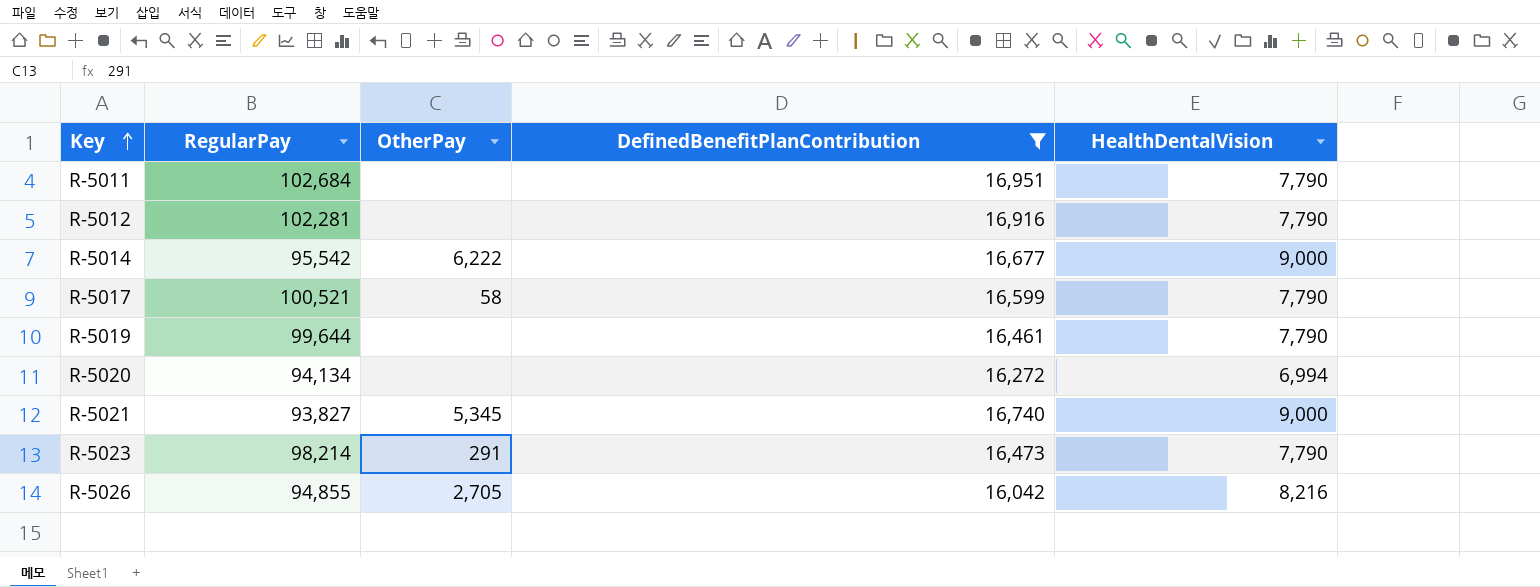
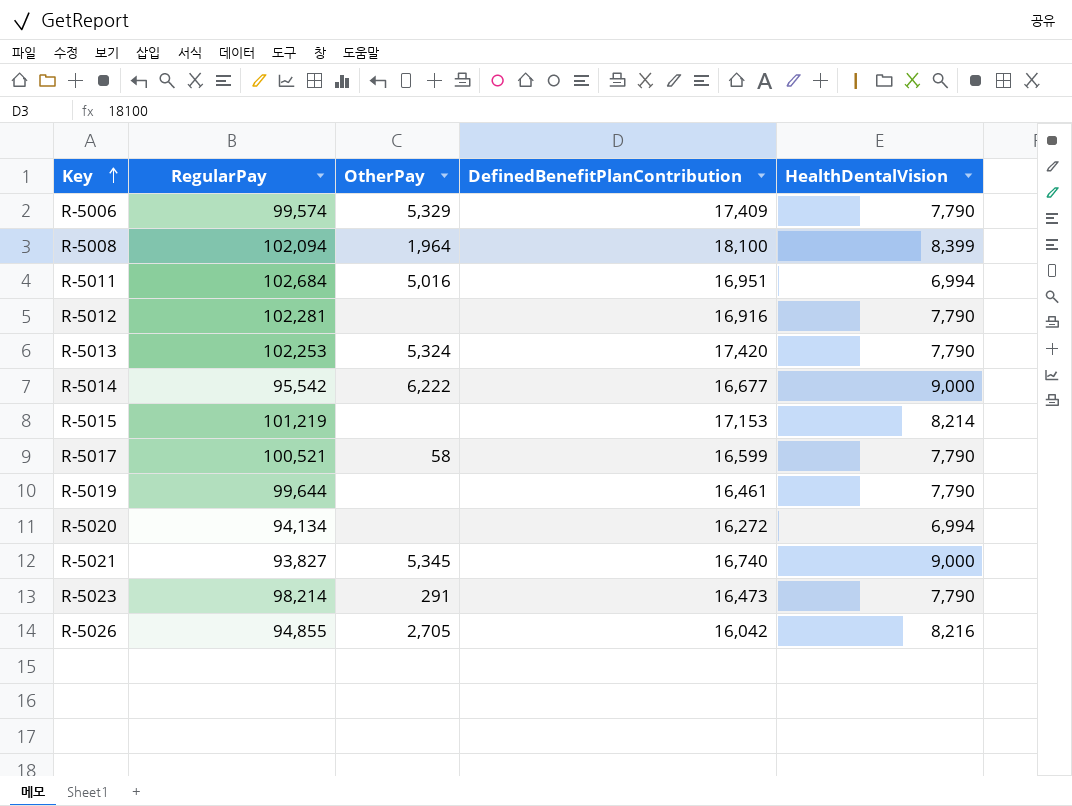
filter: DefinedBenefitPlanContribution <= 16,951 -> none
R-5011 | OtherPay: none -> 5,016
R-5011 | HealthDentalVision: 7,790 -> 6,994

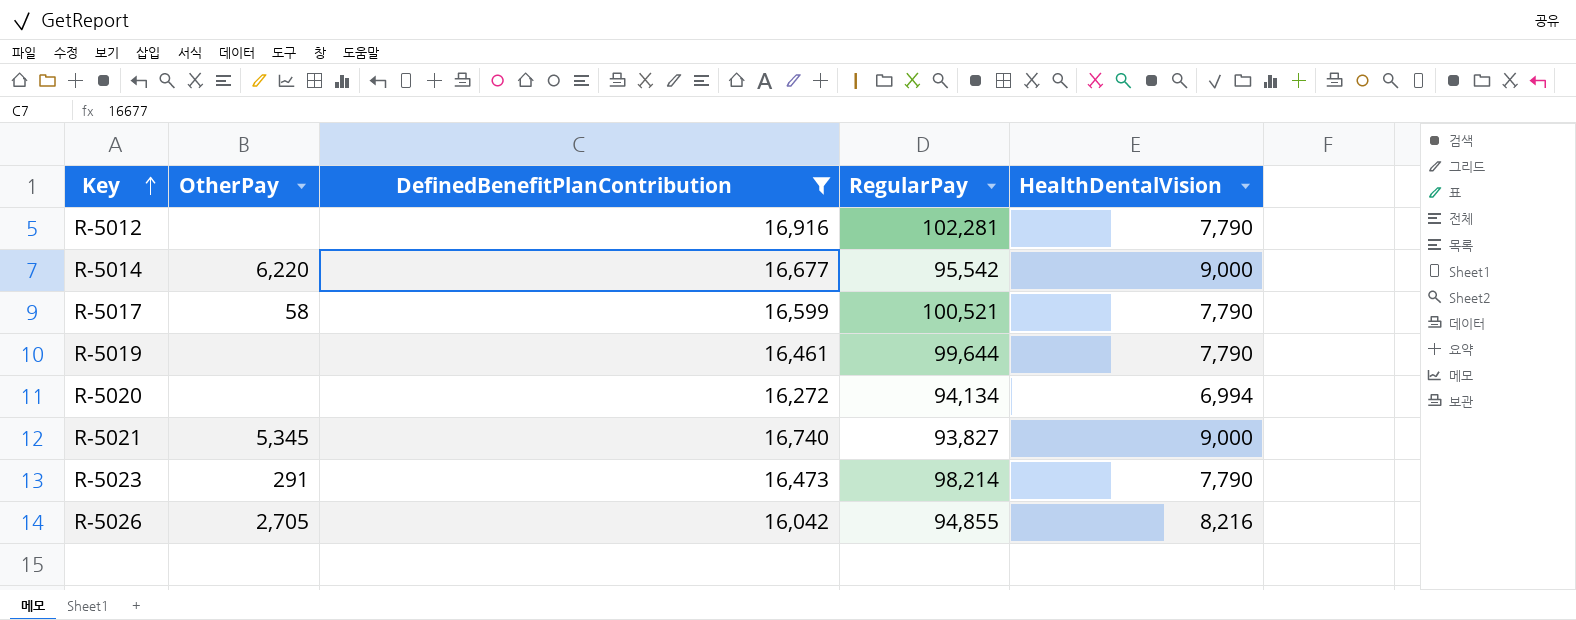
filter: none -> DefinedBenefitPlanContribution <= 16,916
column RegularPay | position: 2 -> 4
R-5014 | OtherPay: 6,222 -> 6,220

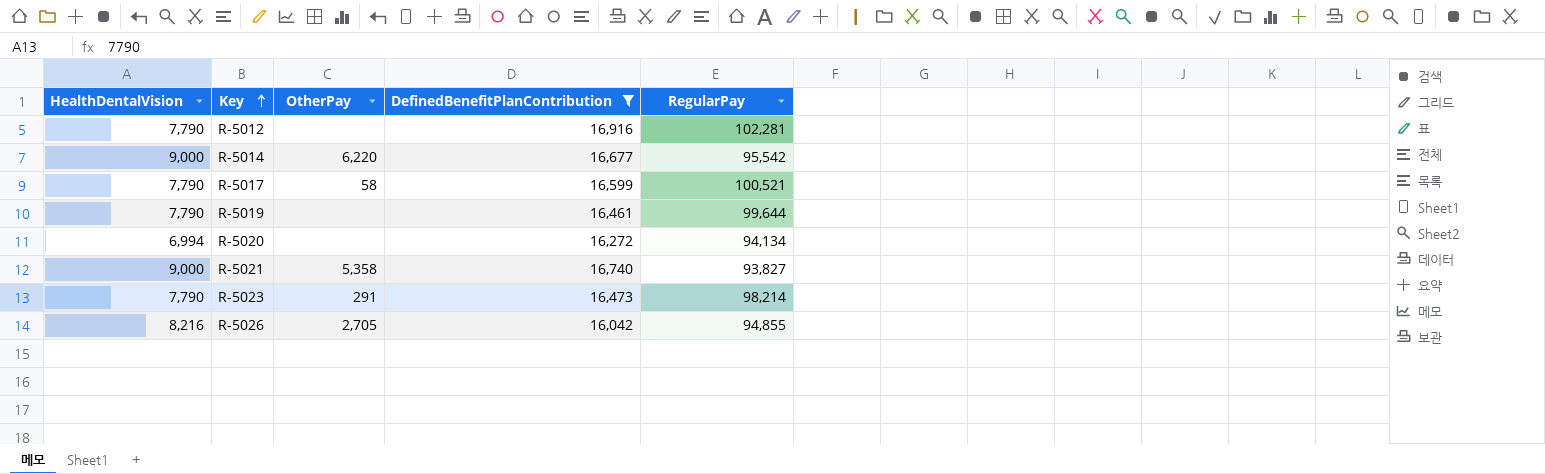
column HealthDentalVision | position: 5 -> 1
R-5021 | OtherPay: 5,345 -> 5,358

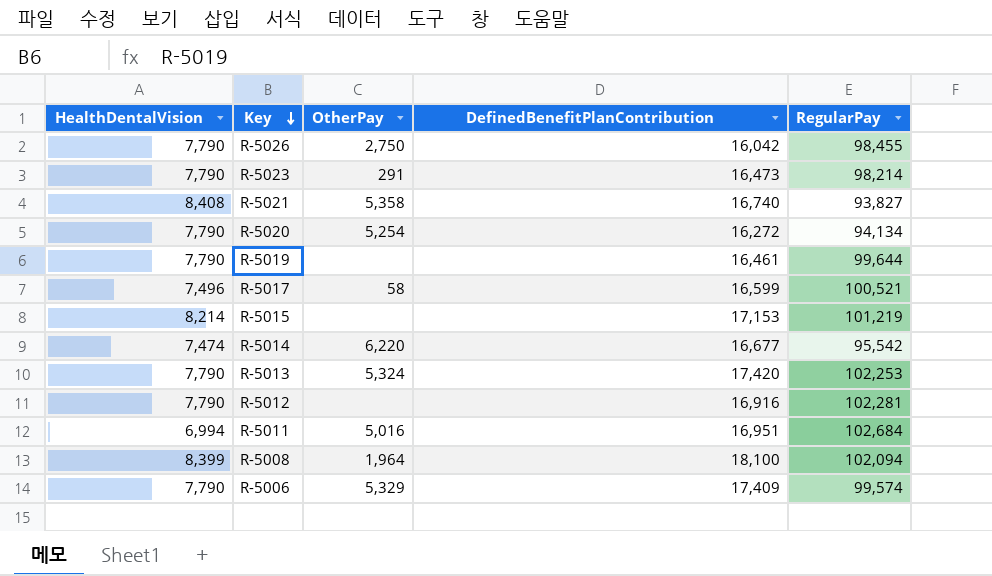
filter: DefinedBenefitPlanContribution <= 16,916 -> none
row order: Key ascending -> Key descending
R-5026 | HealthDentalVision: 8,216 -> 7,790
R-5026 | OtherPay: 2,705 -> 2,750
R-5026 | RegularPay: 94,855 -> 98,455
R-5021 | HealthDentalVision: 9,000 -> 8,408
R-5020 | HealthDentalVision: 6,994 -> 7,790
R-5020 | OtherPay: none -> 5,254
R-5017 | HealthDentalVision: 7,790 -> 7,496
R-5014 | HealthDentalVision: 9,000 -> 7,474

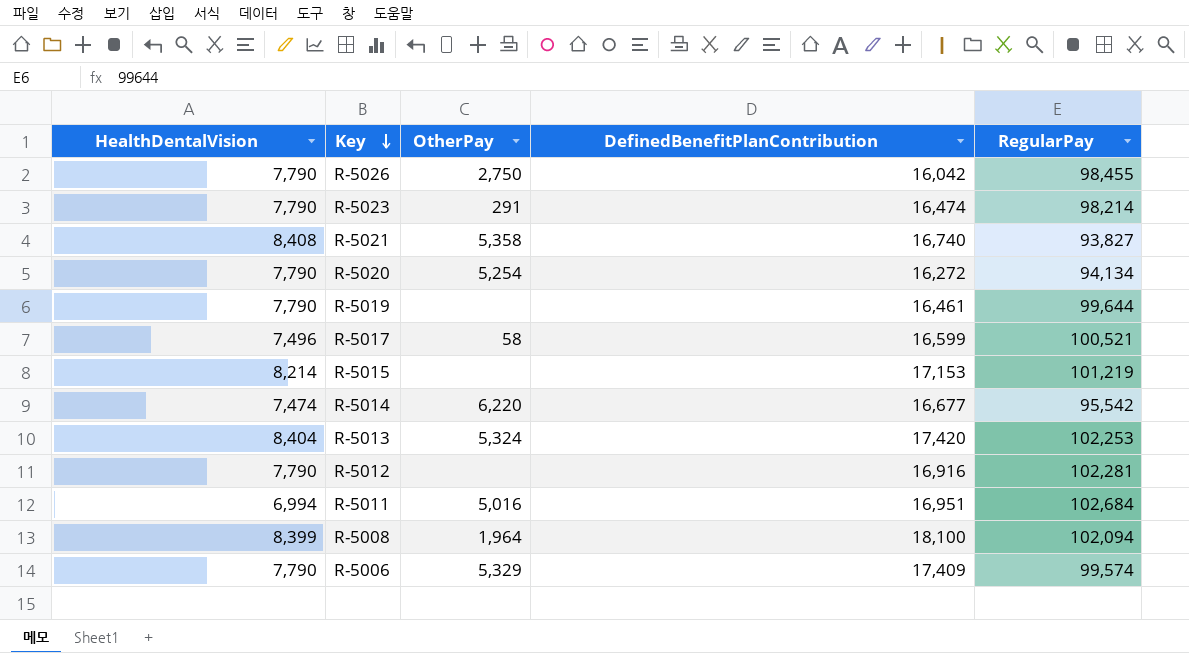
R-5023 | DefinedBenefitPlanContribution: 16,473 -> 16,474
R-5013 | HealthDentalVision: 7,790 -> 8,404

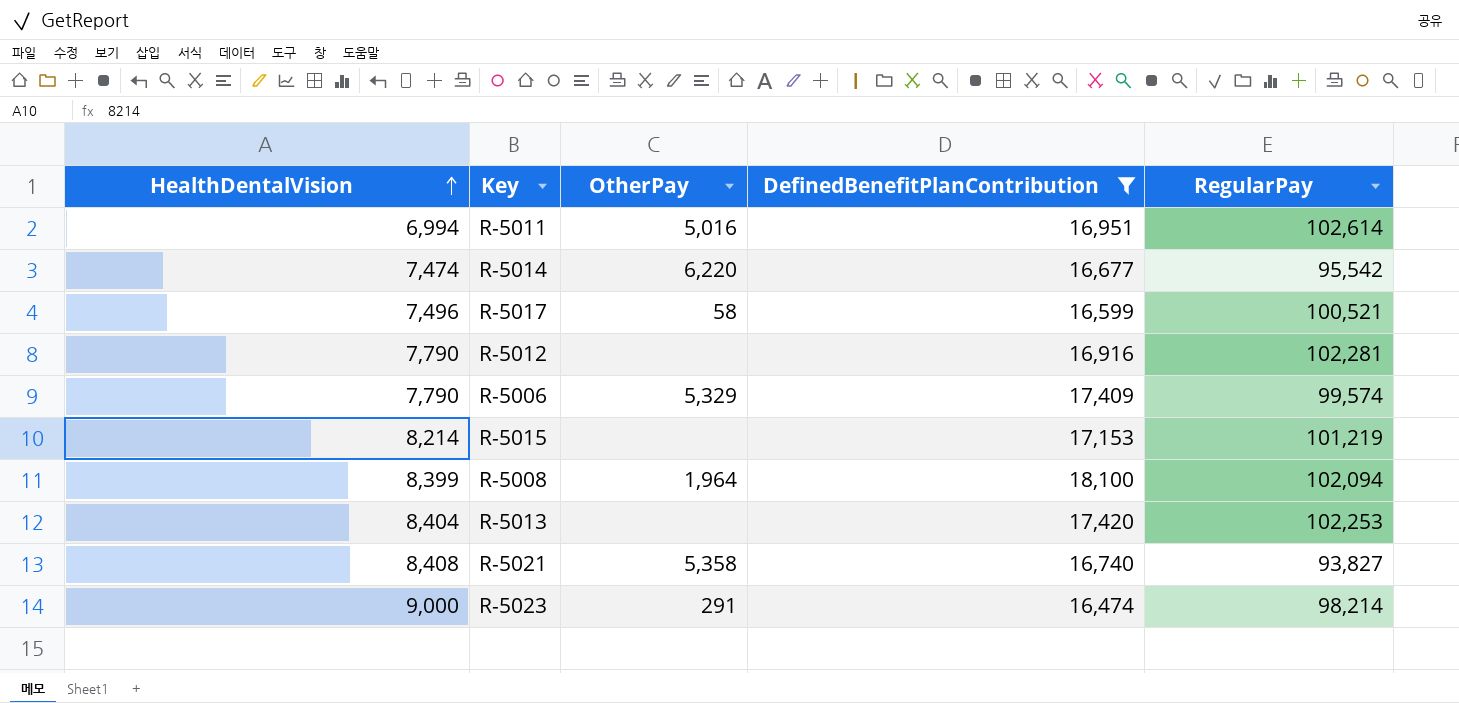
filter: none -> DefinedBenefitPlanContribution >= 16,474
row order: Key descending -> HealthDentalVision ascending
R-5011 | RegularPay: 102,684 -> 102,614
R-5013 | OtherPay: 5,324 -> none
R-5023 | HealthDentalVision: 7,790 -> 9,000

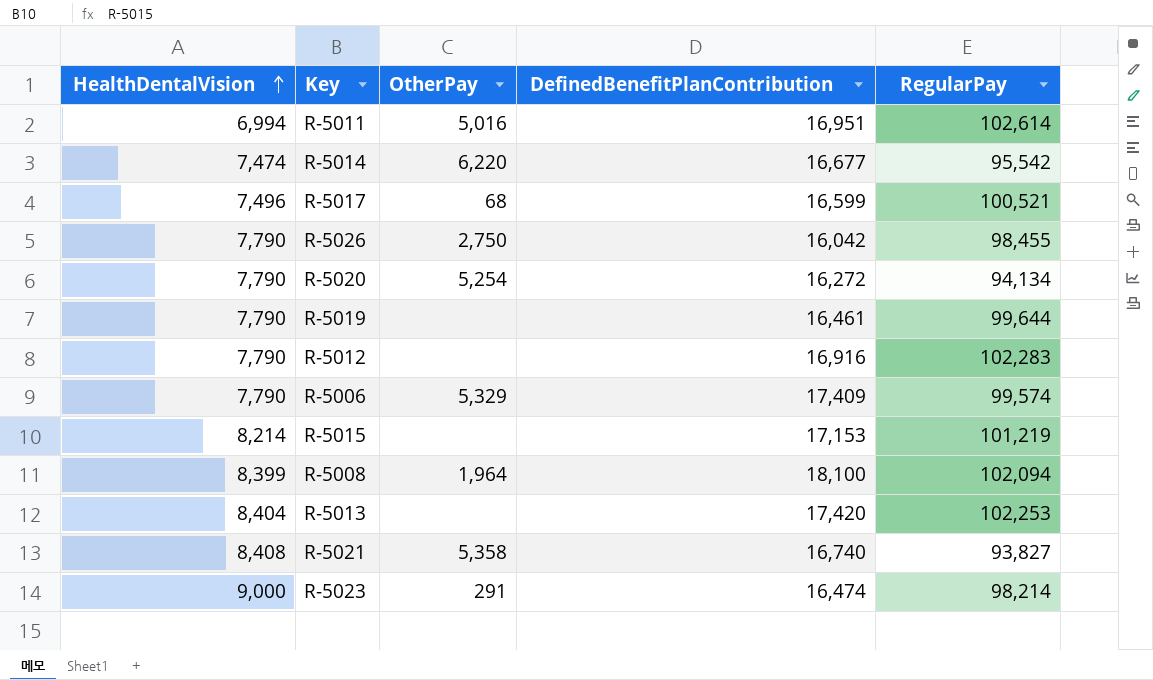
filter: DefinedBenefitPlanContribution >= 16,474 -> none
R-5017 | OtherPay: 58 -> 68
R-5012 | RegularPay: 102,281 -> 102,283

